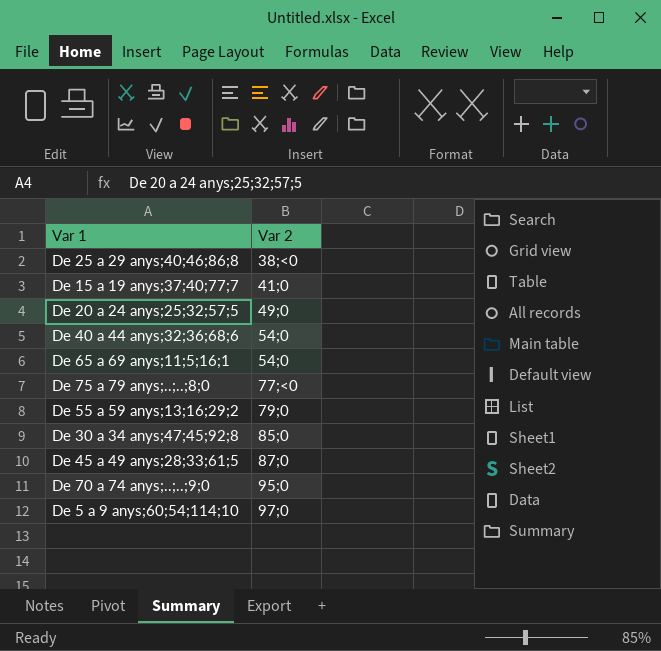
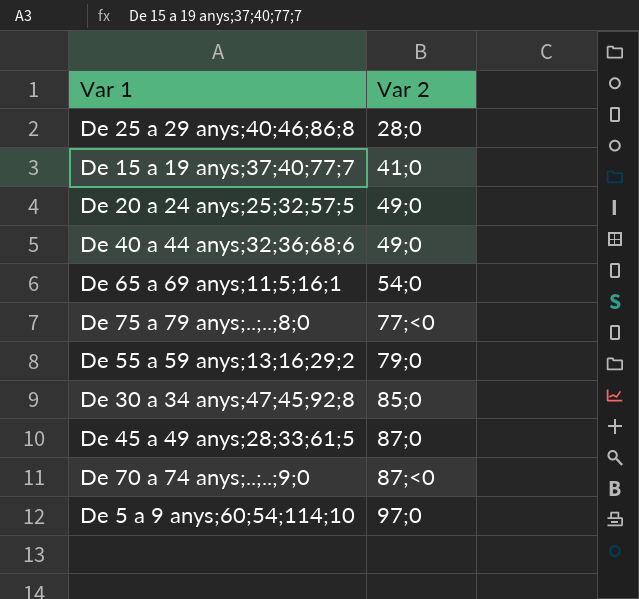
De 25 a 29 anys;40;46;86;8 | Var 2: 38;<0 -> 28;0
De 40 a 44 anys;32;36;68;6 | Var 2: 54;0 -> 49;0
De 70 a 74 anys;..;..;9;0 | Var 2: 95;0 -> 87;<0

